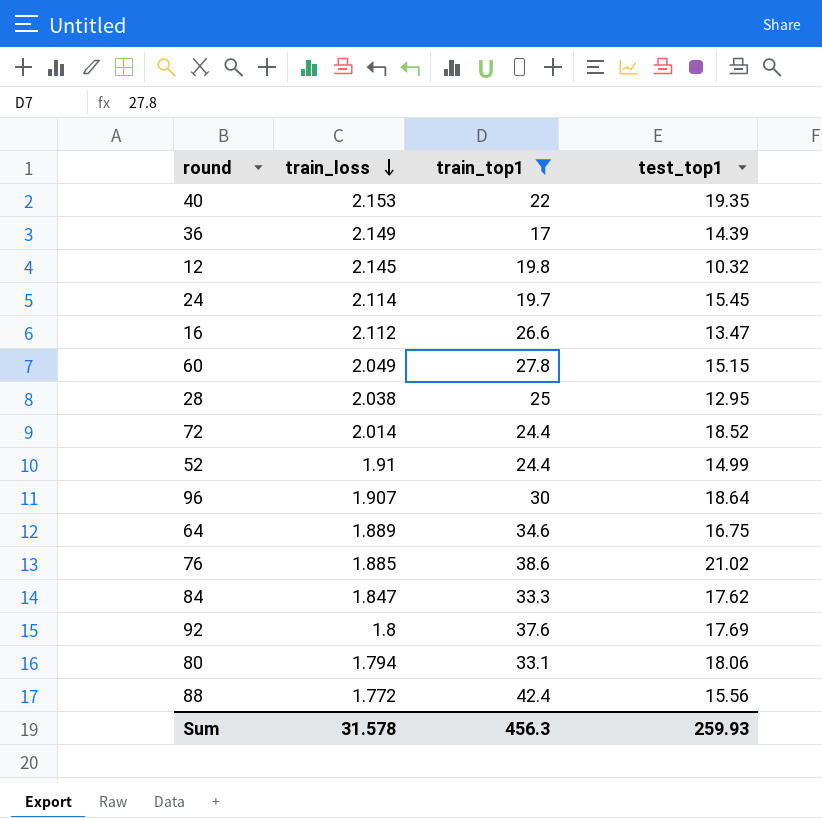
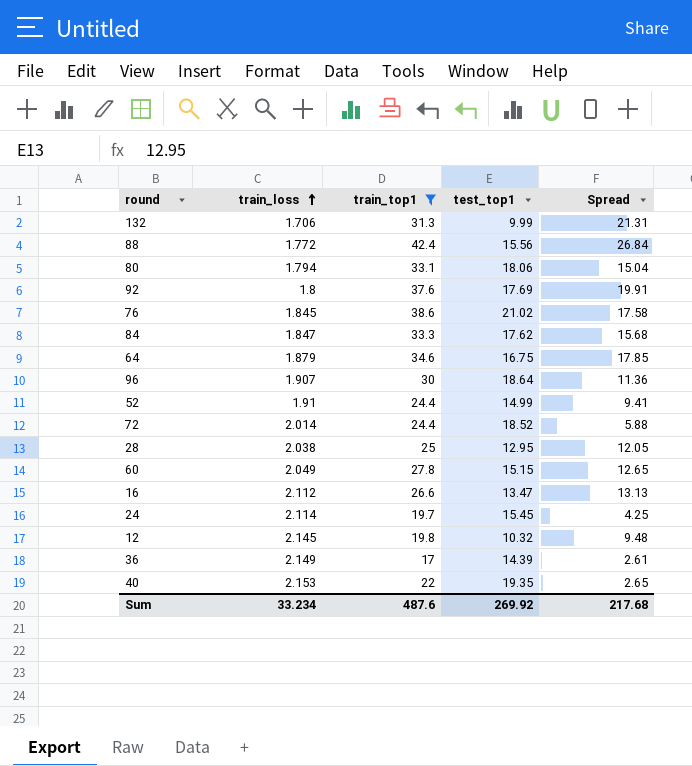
row order: train_loss descending -> train_loss ascending
column Spread | formula: none -> [train_top1] - [test_top1]
row 132: none -> 1.706 | 31.3 | 9.99 | 21.31
76 | train_loss: 1.885 -> 1.845
64 | train_loss: 1.889 -> 1.879
Sum | train_loss: 31.578 -> 33.234
Sum | train_top1: 456.3 -> 487.6
Sum | test_top1: 259.93 -> 269.92

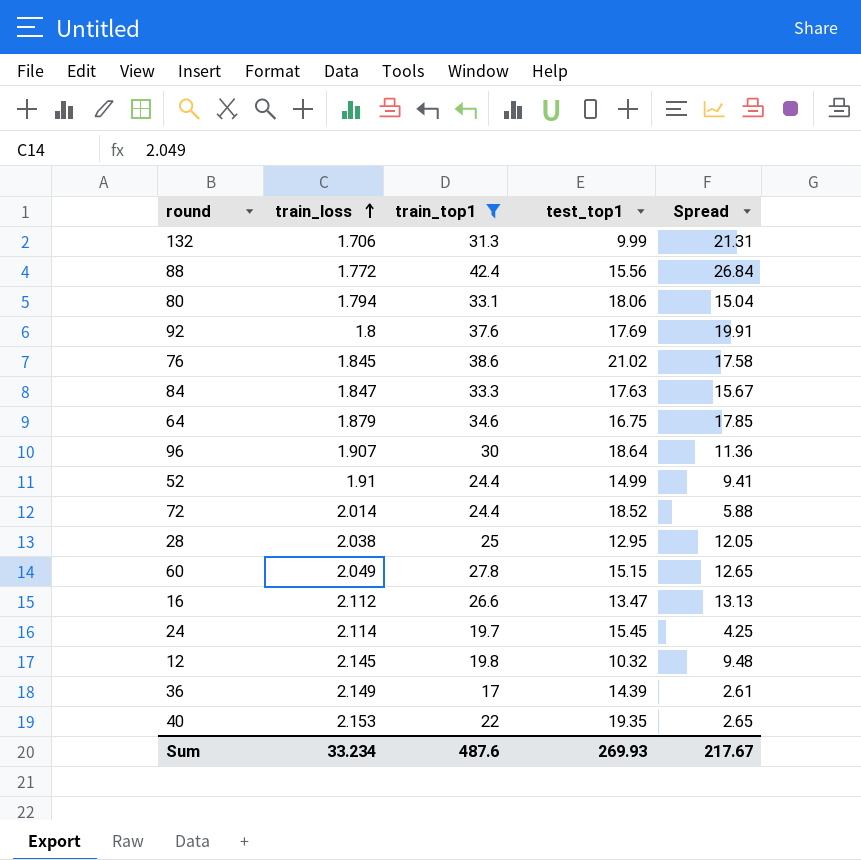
84 | test_top1: 17.62 -> 17.63
84 | Spread: 15.68 -> 15.67
Sum | test_top1: 269.92 -> 269.93
Sum | Spread: 217.68 -> 217.67

